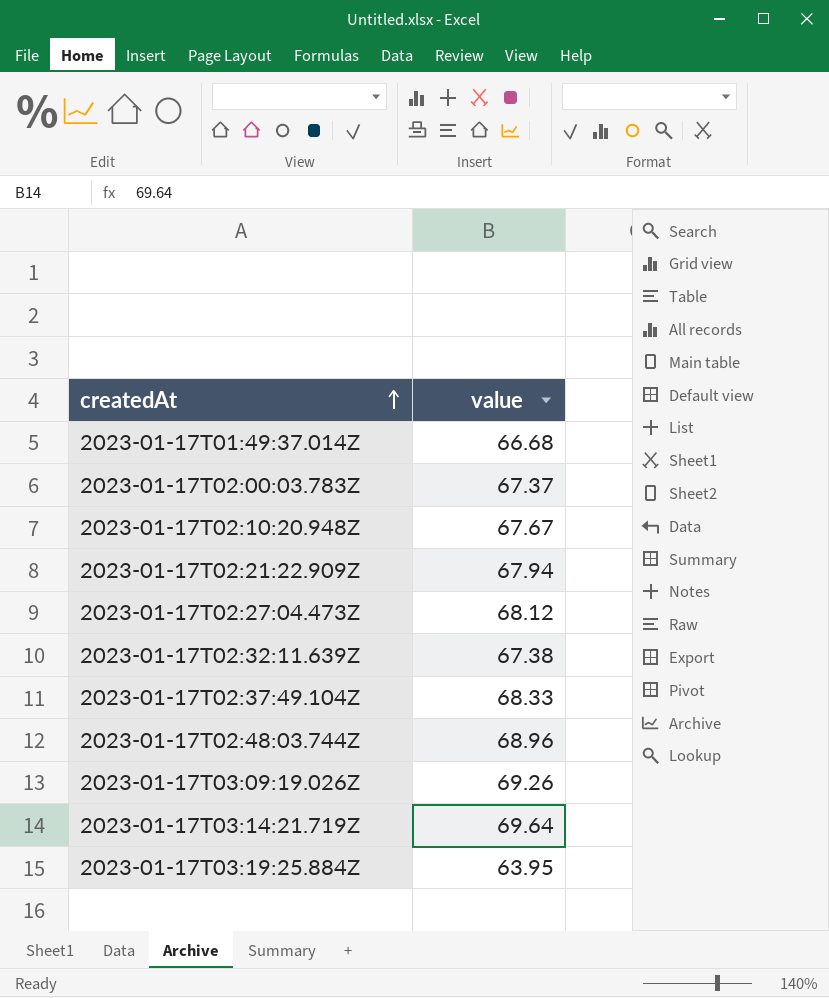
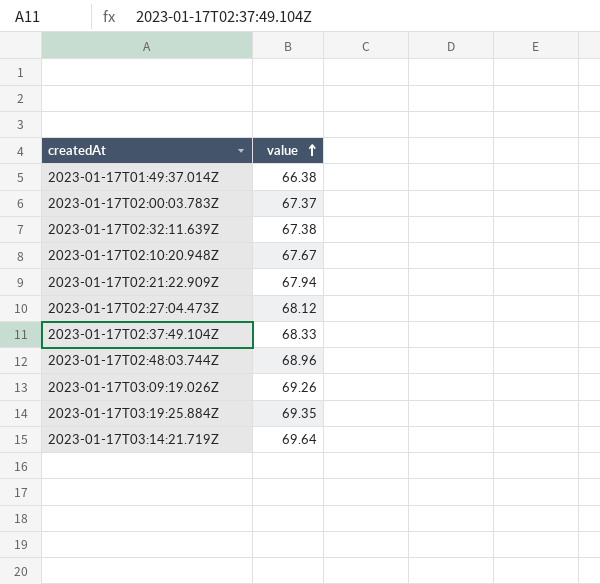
row order: createdAt ascending -> value ascending
2023-01-17T01:49:37.014Z | value: 66.68 -> 66.38
2023-01-17T03:19:25.884Z | value: 63.95 -> 69.35

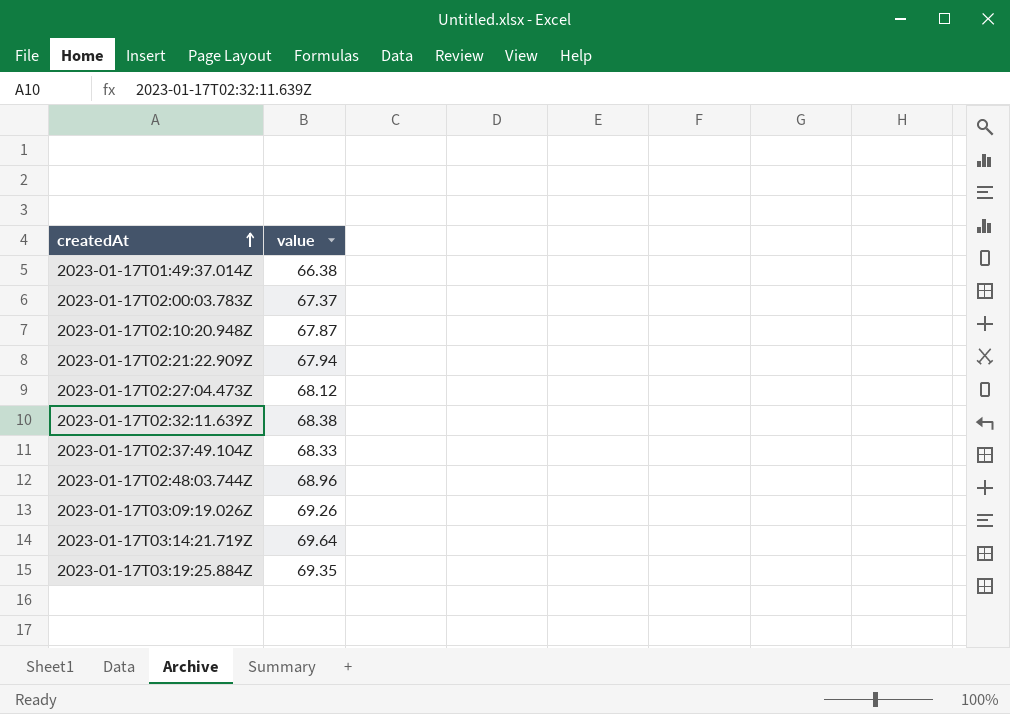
row order: value ascending -> createdAt ascending
2023-01-17T02:10:20.948Z | value: 67.67 -> 67.87
2023-01-17T02:32:11.639Z | value: 67.38 -> 68.38

